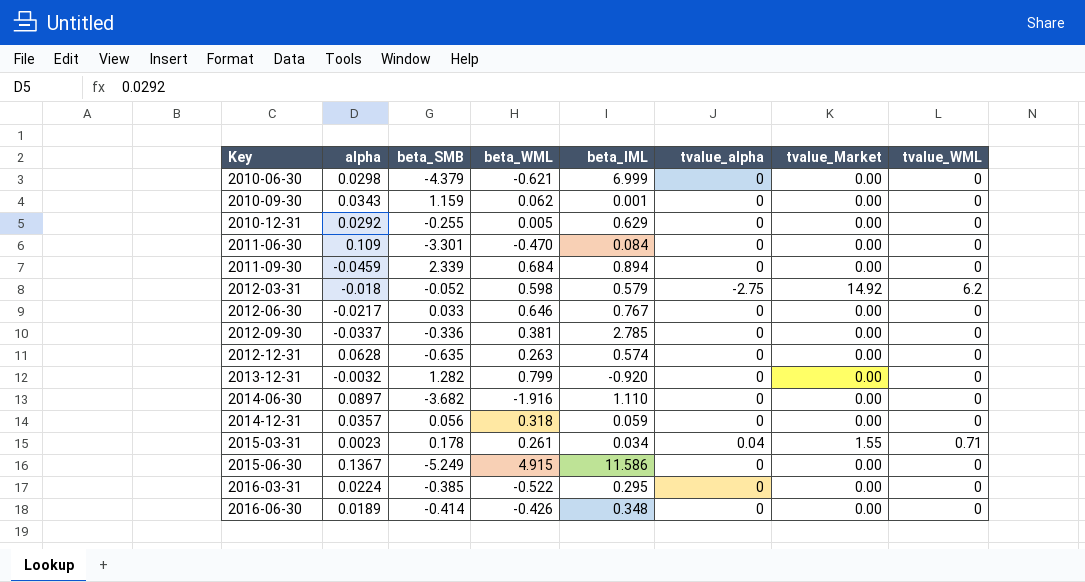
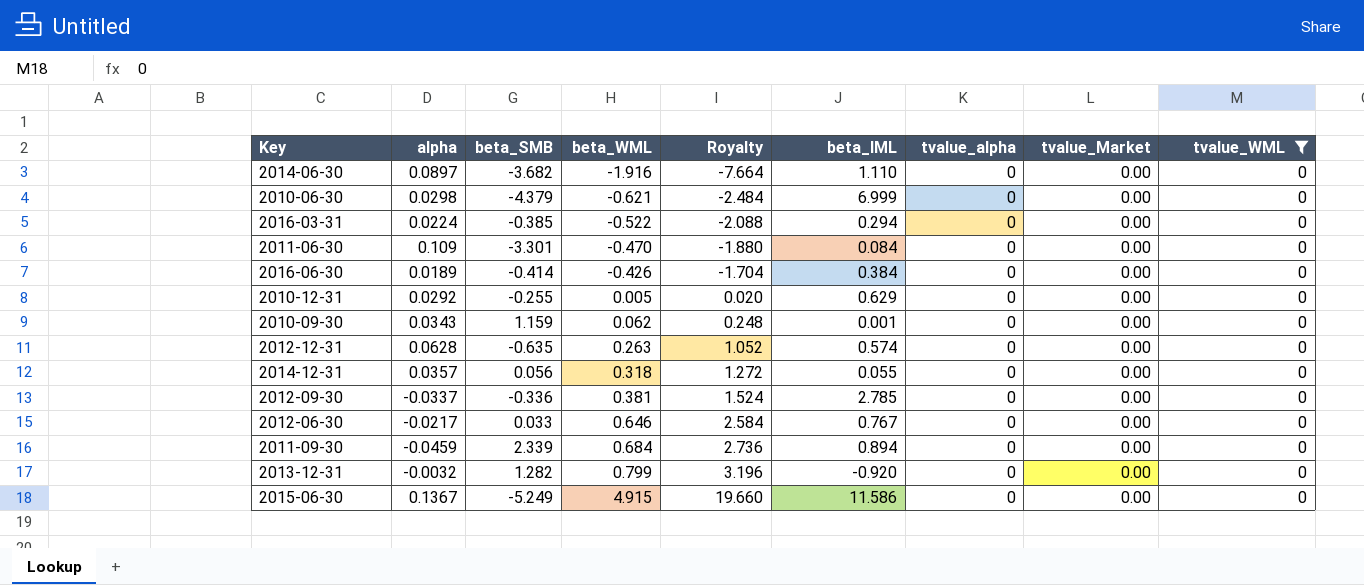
filter: none -> tvalue_WML = 0
row order: Key ascending -> beta_WML ascending
column Royalty | formula: none -> [beta_WML] * 4
2016-03-31 | beta_IML: 0.295 -> 0.294
2016-06-30 | beta_IML: 0.348 -> 0.384
2014-12-31 | beta_IML: 0.059 -> 0.055

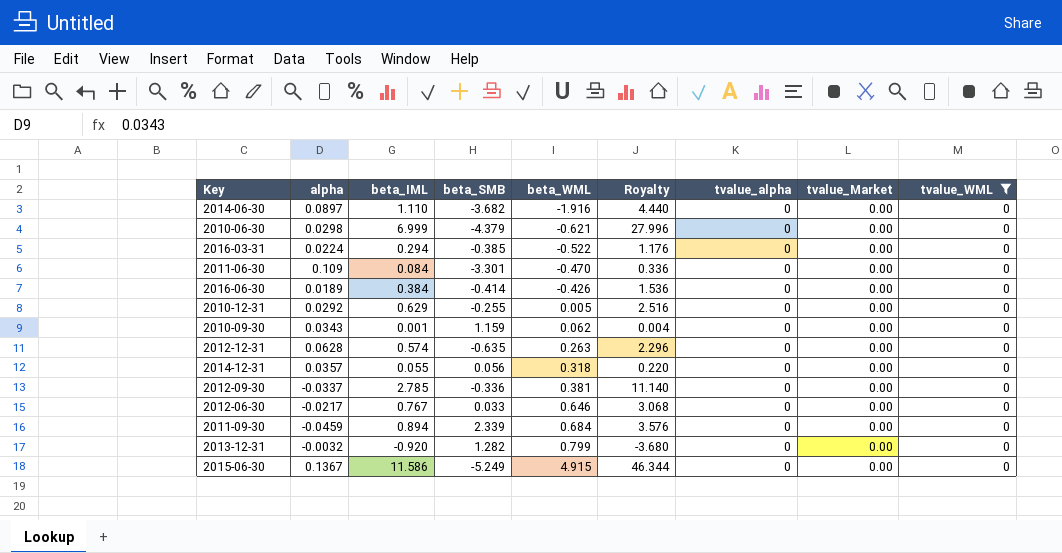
column beta_IML | position: 6 -> 3
column Royalty | formula: [beta_WML] * 4 -> [beta_IML] * 4

